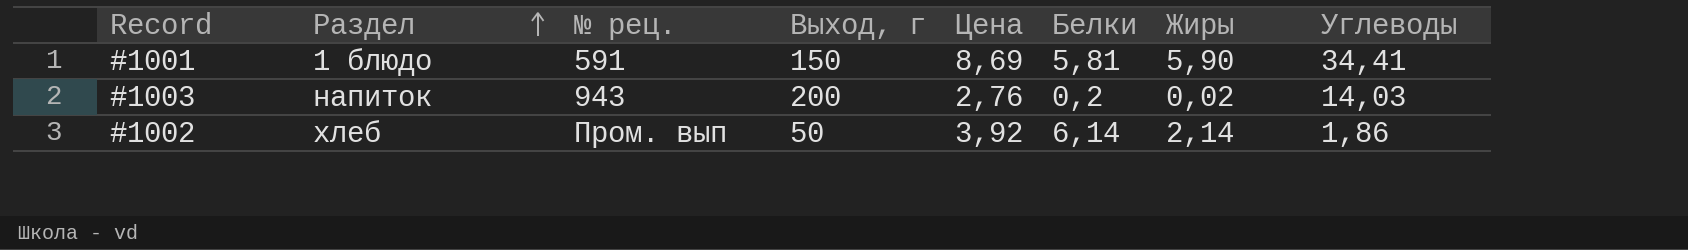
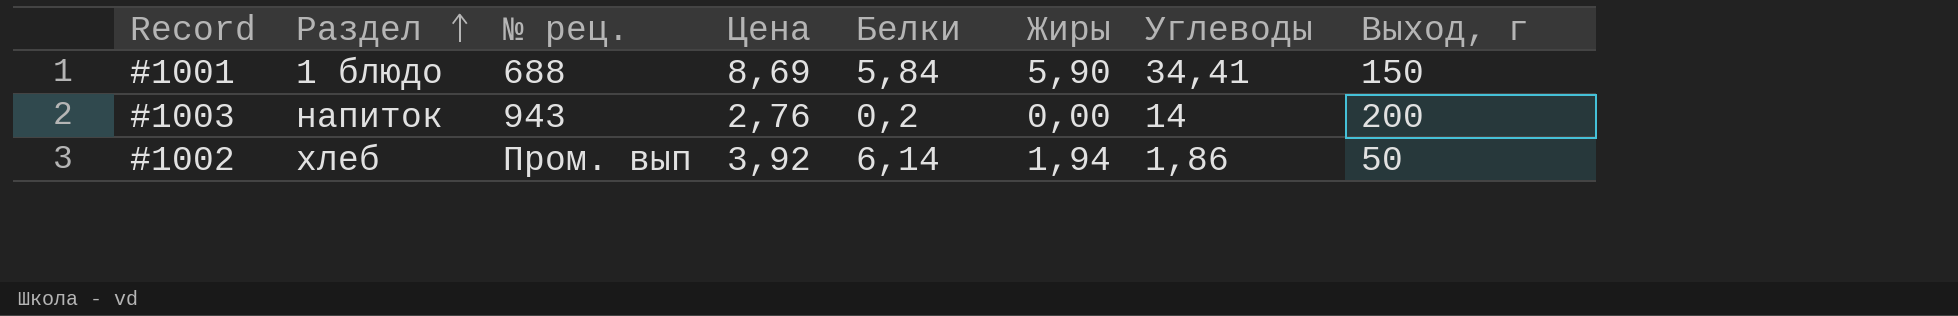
column Выход, г | position: 4 -> 8
#1001 | № рец.: 591 -> 688
#1001 | Белки: 5,81 -> 5,84
#1003 | Жиры: 0,02 -> 0,00
#1003 | Углеводы: 14,03 -> 14
#1002 | Жиры: 2,14 -> 1,94

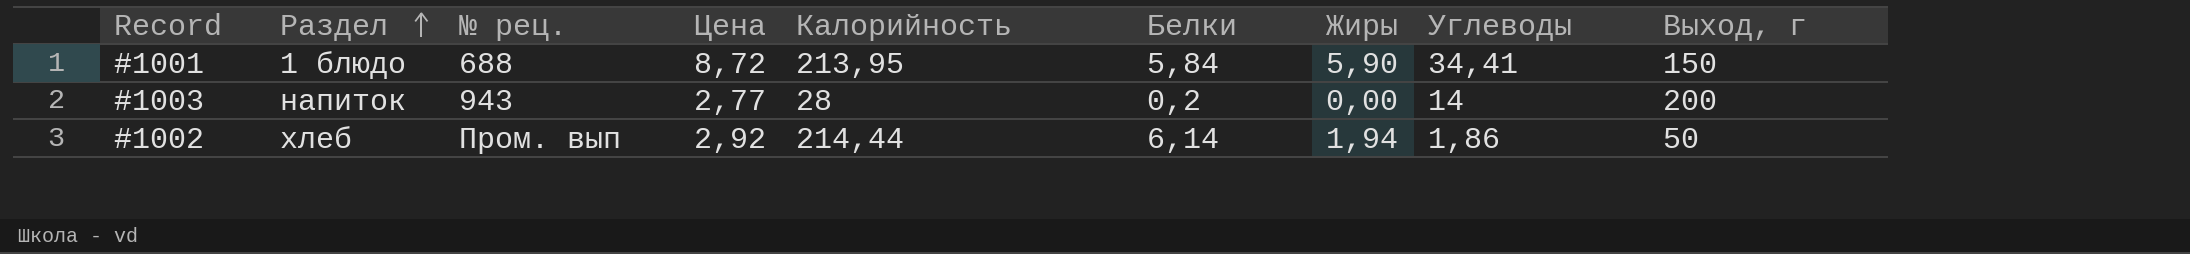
column Калорийность | position: none -> 5
#1001 | Цена: 8,69 -> 8,72
#1003 | Цена: 2,76 -> 2,77
#1002 | Цена: 3,92 -> 2,92

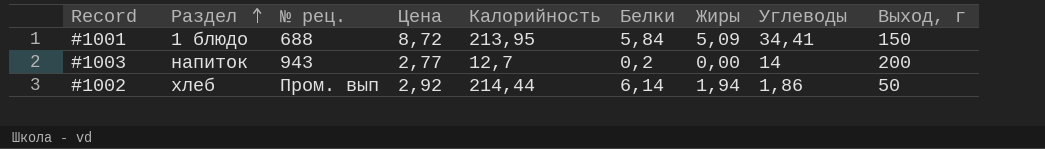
#1001 | Жиры: 5,90 -> 5,09
#1003 | Калорийность: 28 -> 12,7

